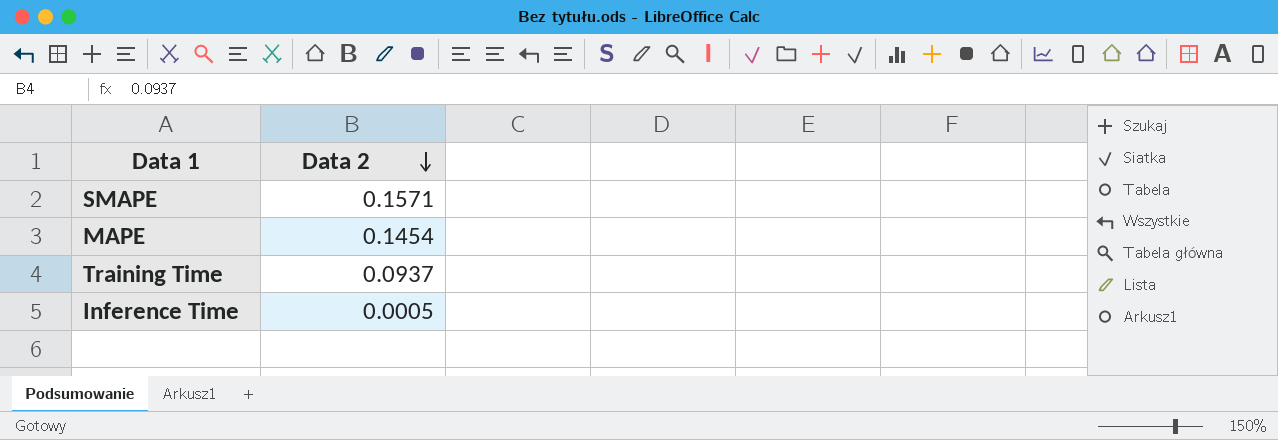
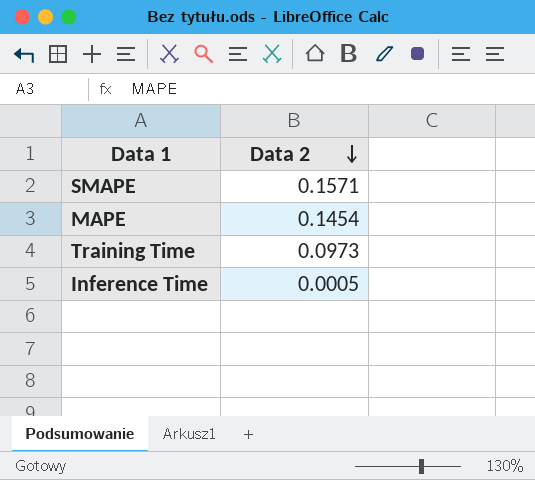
Training Time | Data 2: 0.0937 -> 0.0973

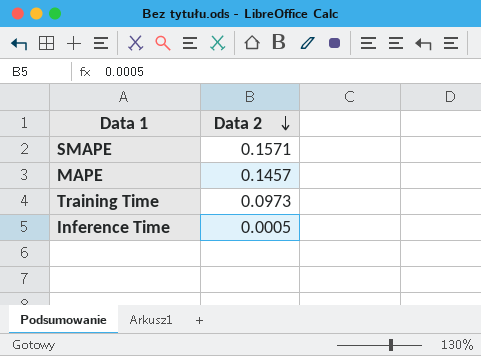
MAPE | Data 2: 0.1454 -> 0.1457

